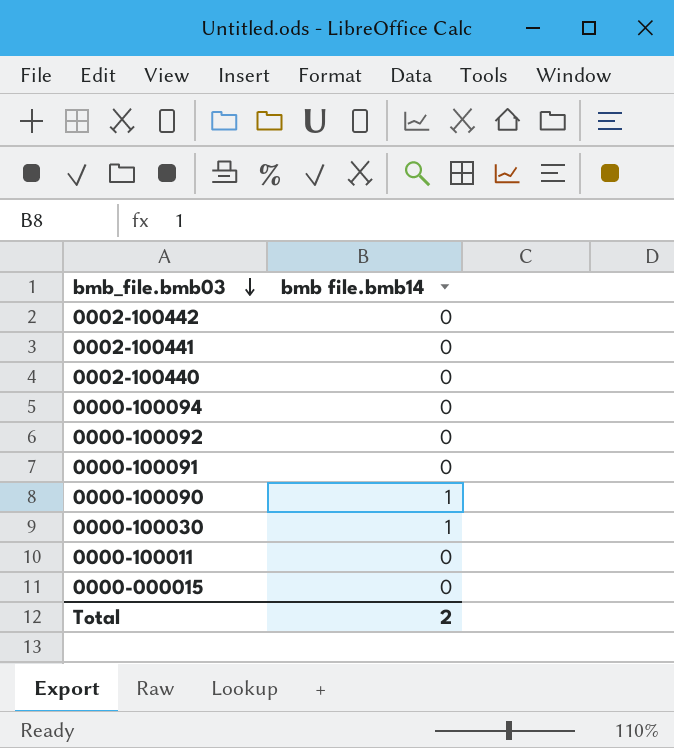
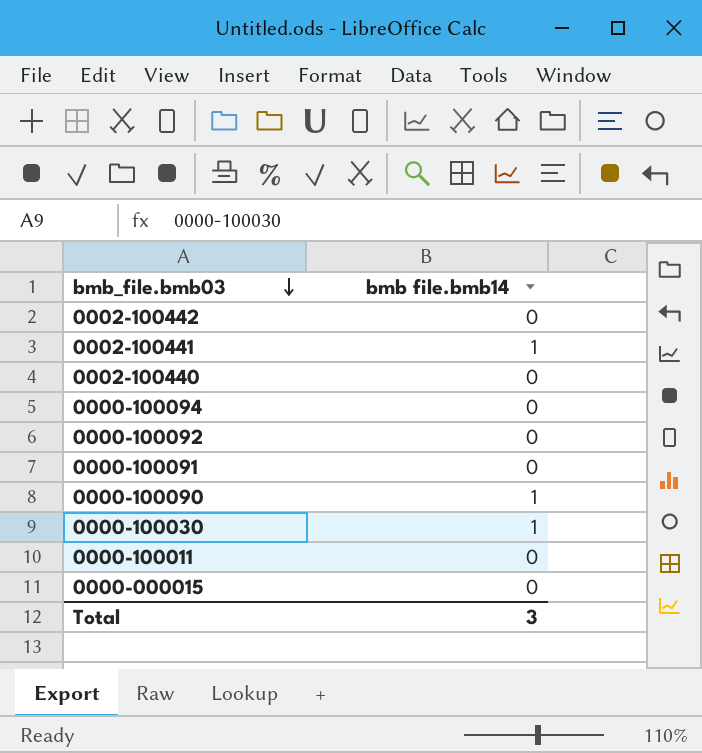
0002-100441 | bmb file.bmb14: 0 -> 1
Total | bmb file.bmb14: 2 -> 3

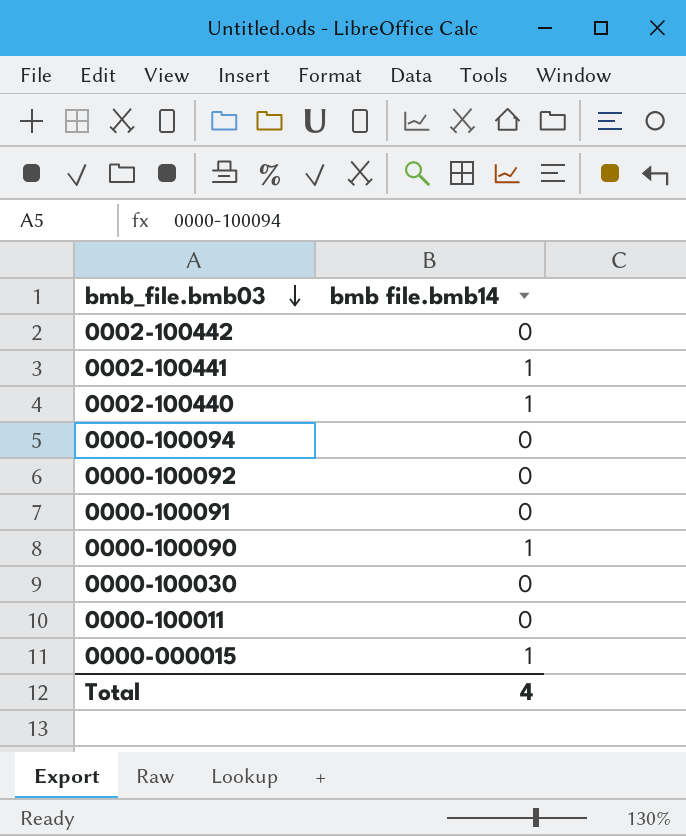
0002-100440 | bmb file.bmb14: 0 -> 1
0000-100030 | bmb file.bmb14: 1 -> 0
0000-000015 | bmb file.bmb14: 0 -> 1
Total | bmb file.bmb14: 3 -> 4

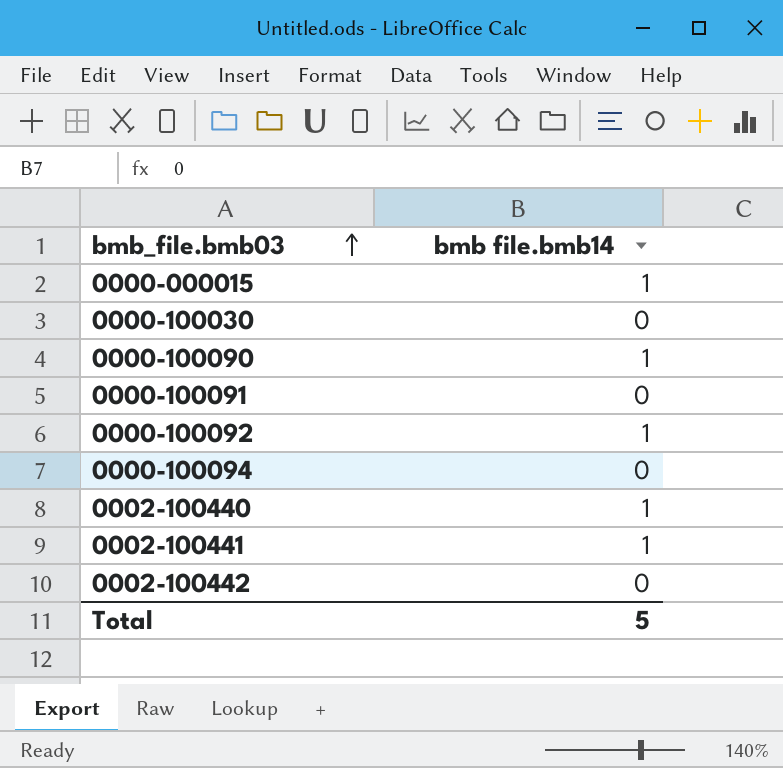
row order: bmb_file.bmb03 descending -> bmb_file.bmb03 ascending
row 0000-100011: 0 -> none
0000-100092 | bmb file.bmb14: 0 -> 1
Total | bmb file.bmb14: 4 -> 5

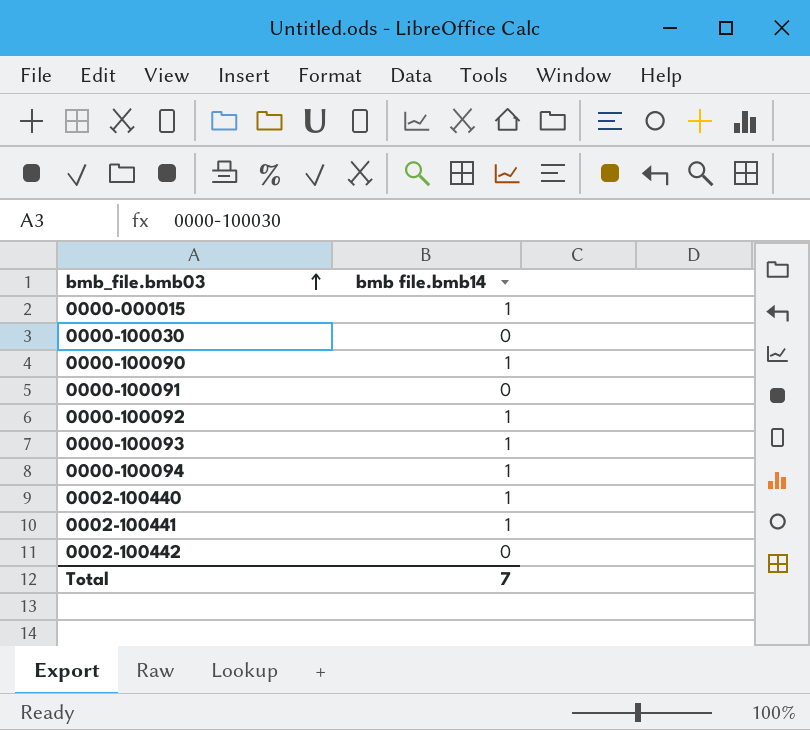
row 0000-100093: none -> 1
0000-100094 | bmb file.bmb14: 0 -> 1
Total | bmb file.bmb14: 5 -> 7

